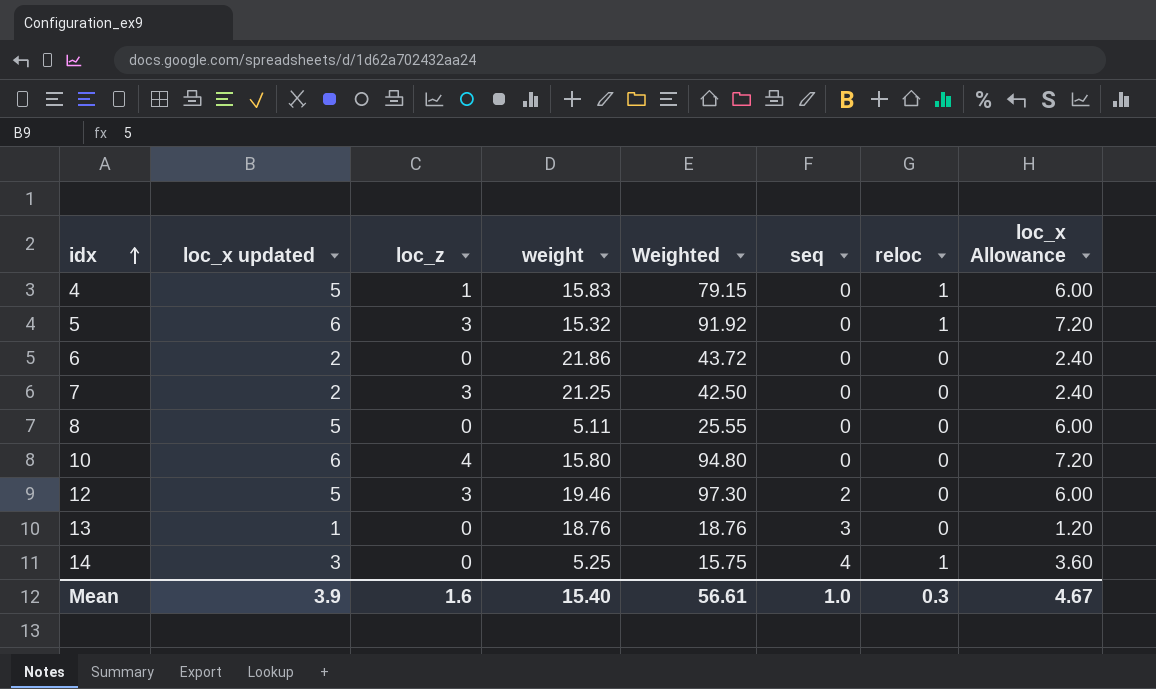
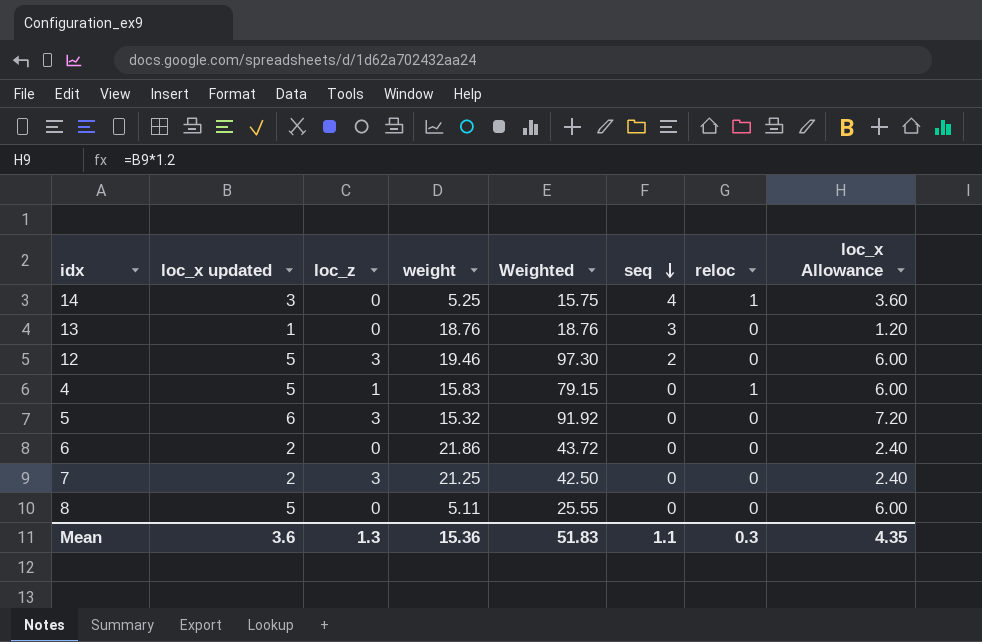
row order: idx ascending -> seq descending
row 10: 6 | 4 | 15.80 | 94.80 | 0 | 0 | 7.20 -> none
5 | reloc: 1 -> 0
Mean | loc_x updated: 3.9 -> 3.6
Mean | loc_z: 1.6 -> 1.3
Mean | weight: 15.40 -> 15.36
Mean | Weighted: 56.61 -> 51.83
Mean | seq: 1.0 -> 1.1
Mean | loc_x Allowance: 4.67 -> 4.35

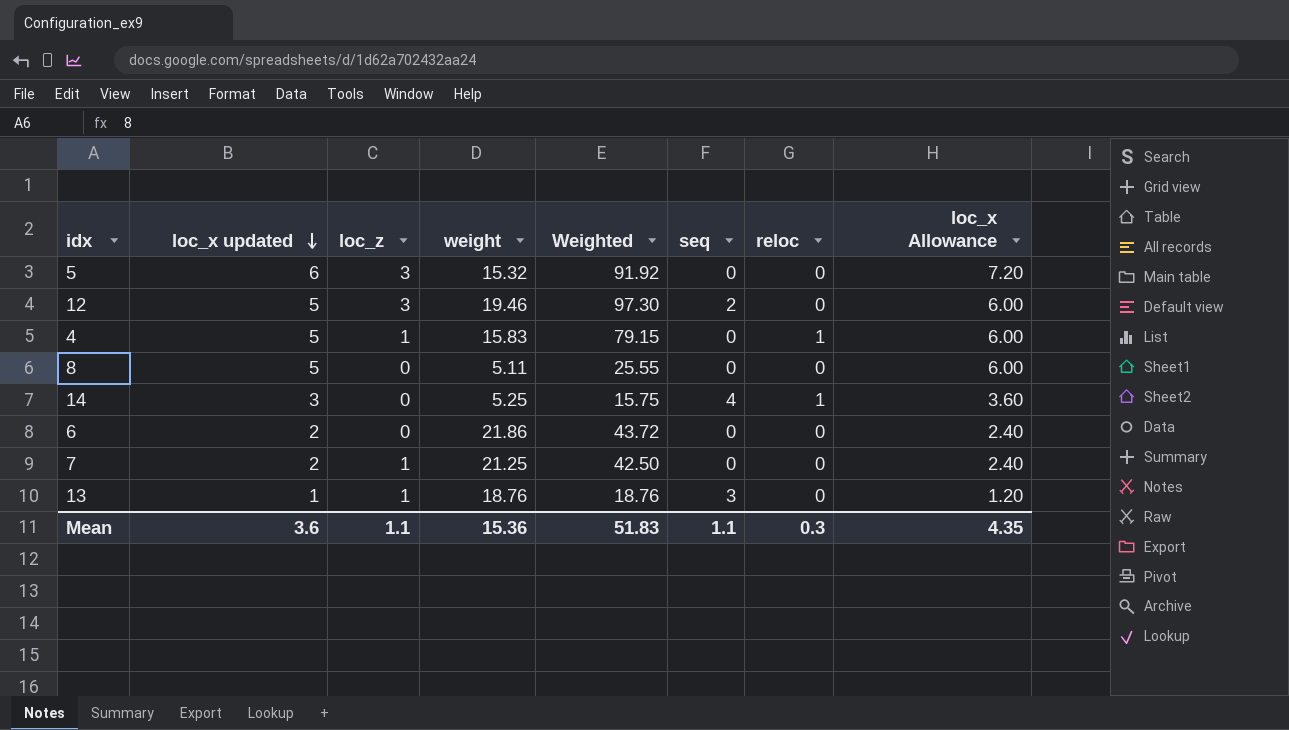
row order: seq descending -> loc_x updated descending
7 | loc_z: 3 -> 1
13 | loc_z: 0 -> 1
Mean | loc_z: 1.3 -> 1.1

